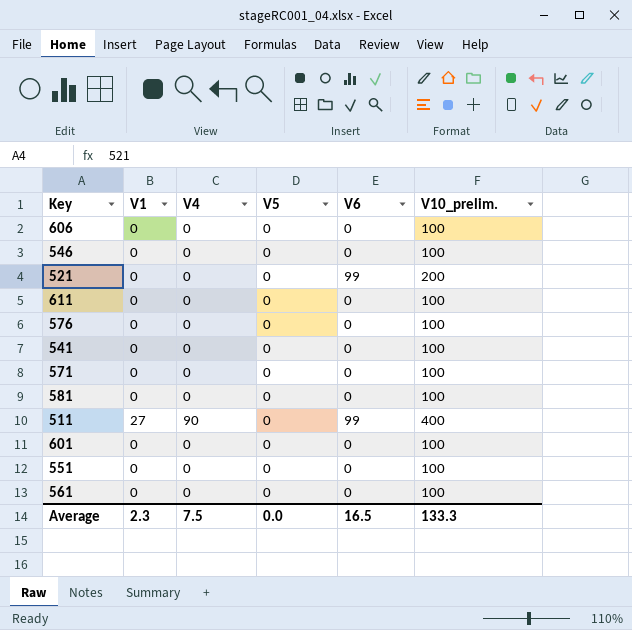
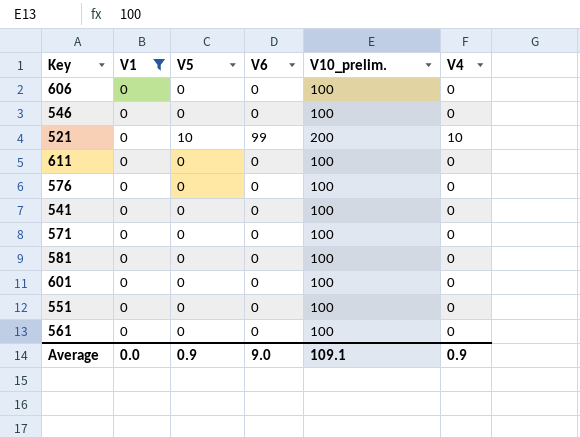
filter: none -> V1 = 0
column V4 | position: 3 -> 6
521 | V5: 0 -> 10
521 | V4: 0 -> 10
Average | V1: 2.3 -> 0.0
Average | V5: 0.0 -> 0.9
Average | V6: 16.5 -> 9.0
Average | V10_prelim.: 133.3 -> 109.1
Average | V4: 7.5 -> 0.9

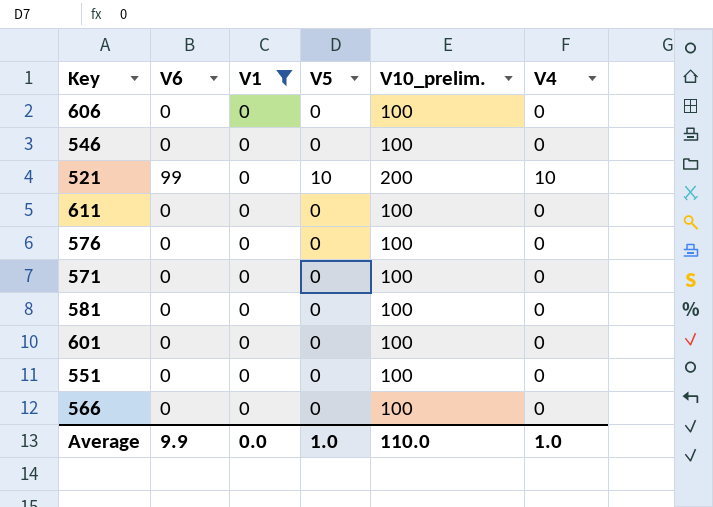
column V6 | position: 4 -> 2
row 541: 0 | 0 | 0 | 100 | 0 -> none
row 561: 0 | 0 | 0 | 100 | 0 -> none
row 566: none -> 0 | 0 | 0 | 100 | 0
Average | V6: 9.0 -> 9.9
Average | V5: 0.9 -> 1.0
Average | V10_prelim.: 109.1 -> 110.0
Average | V4: 0.9 -> 1.0

